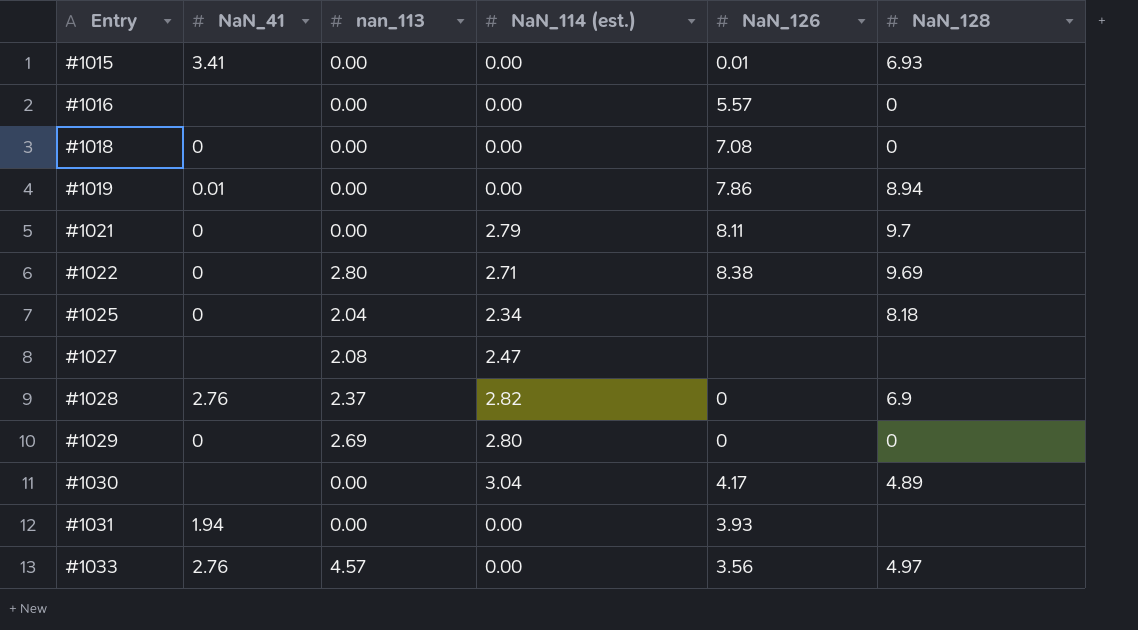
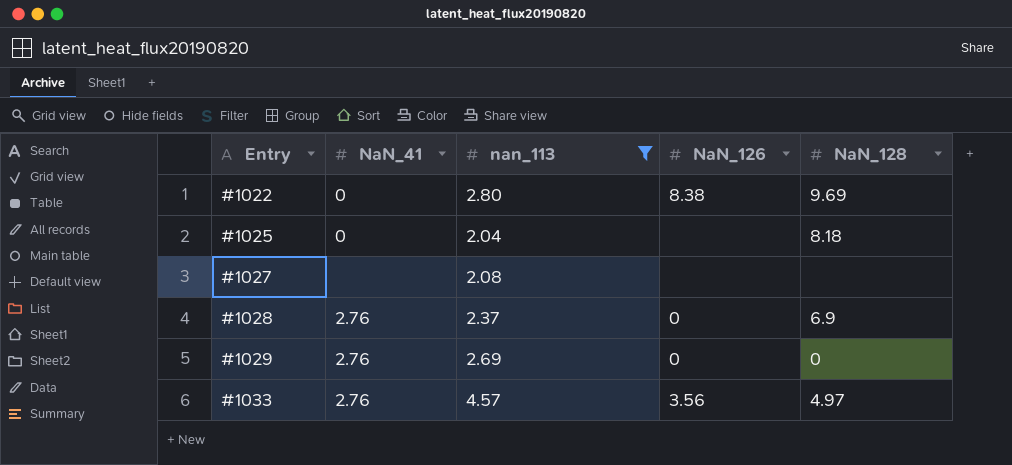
filter: none -> nan_113 != 0.00
column NaN_114 (est.) | position: 4 -> none
#1029 | NaN_41: 0 -> 2.76

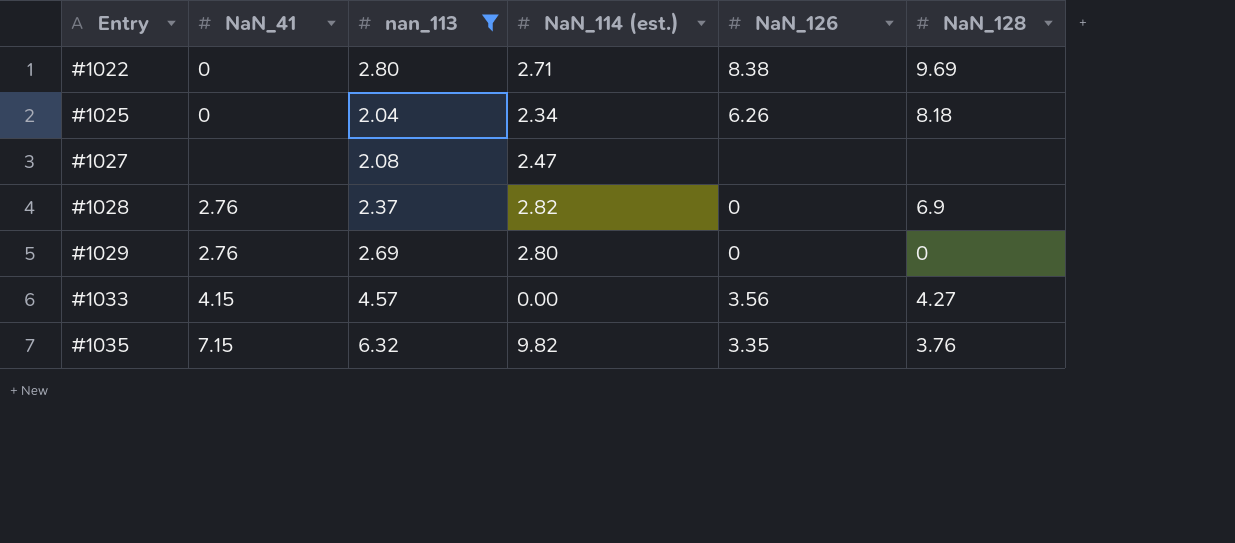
column NaN_114 (est.) | position: none -> 4
#1025 | NaN_126: none -> 6.26
#1033 | NaN_41: 2.76 -> 4.15
#1033 | NaN_128: 4.97 -> 4.27
row #1035: none -> 7.15 | 6.32 | 9.82 | 3.35 | 3.76

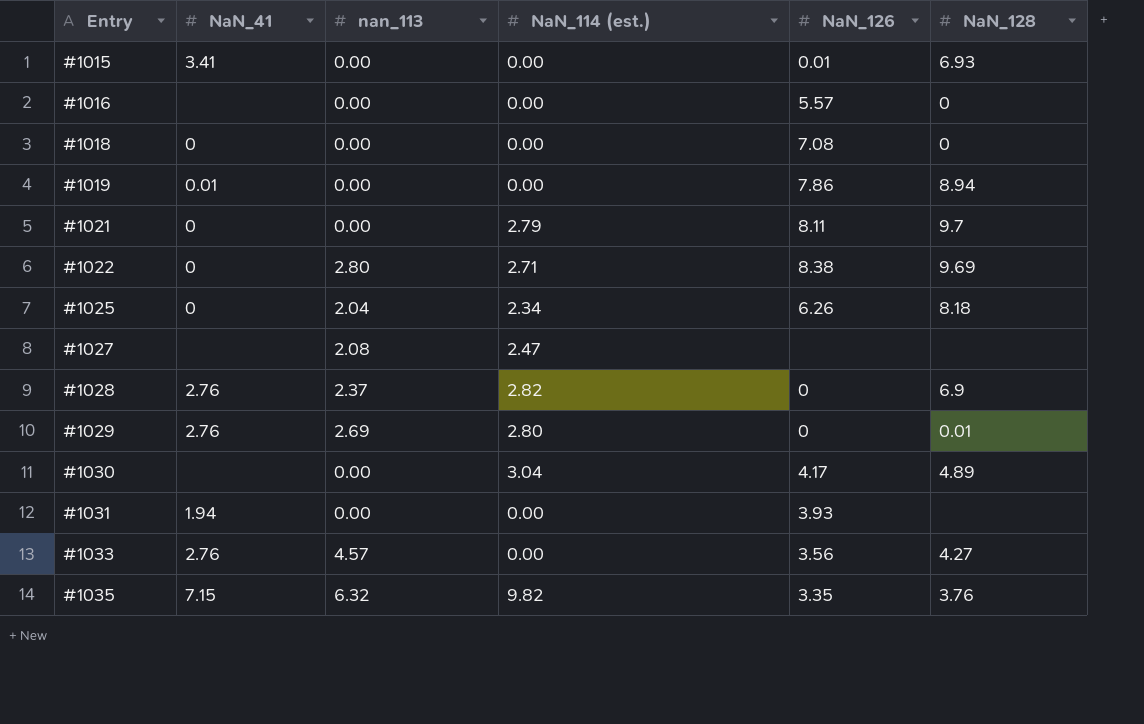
filter: nan_113 != 0.00 -> none
#1029 | NaN_128: 0 -> 0.01
#1033 | NaN_41: 4.15 -> 2.76

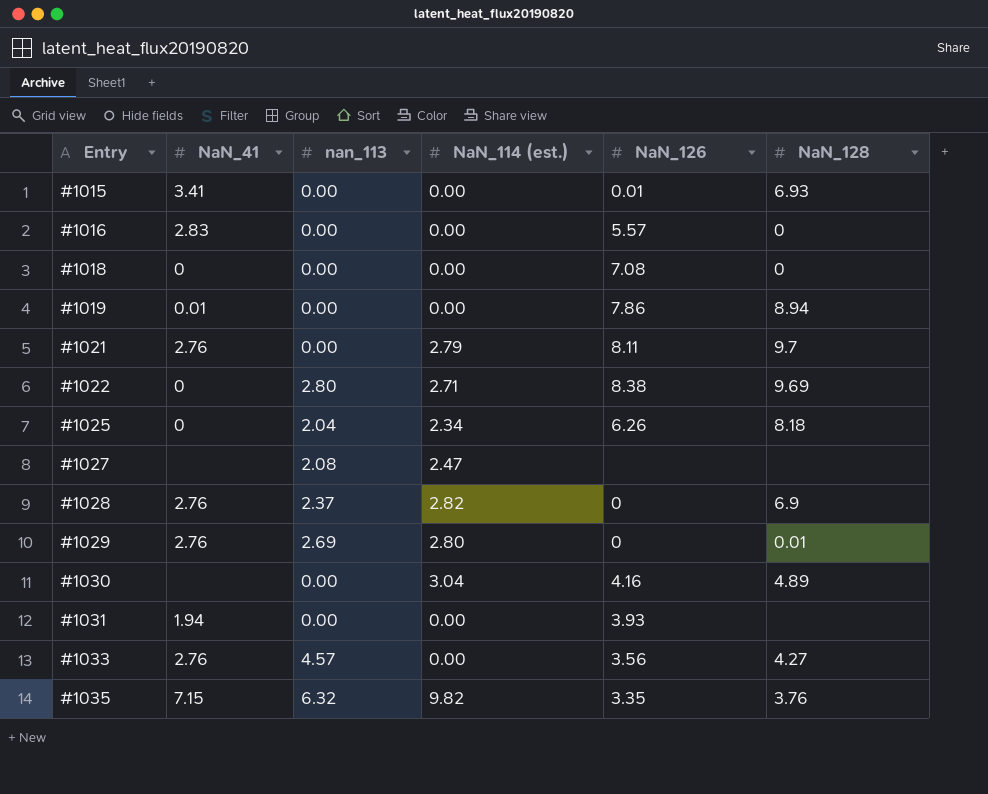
#1016 | NaN_41: none -> 2.83
#1021 | NaN_41: 0 -> 2.76
#1030 | NaN_126: 4.17 -> 4.16

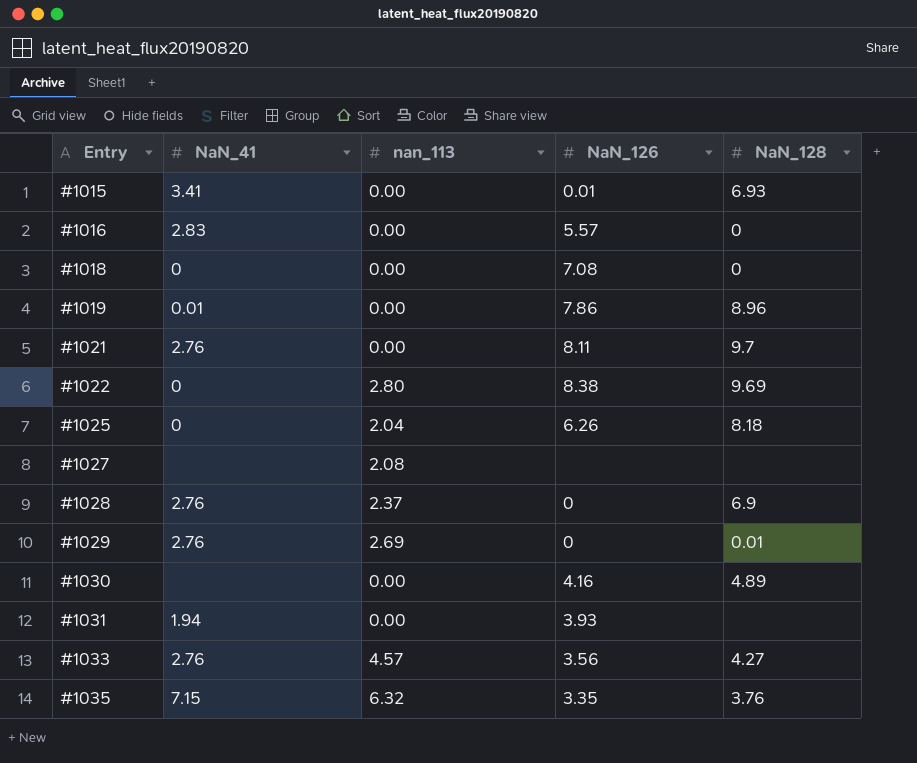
column NaN_114 (est.) | position: 4 -> none
#1019 | NaN_128: 8.94 -> 8.96

